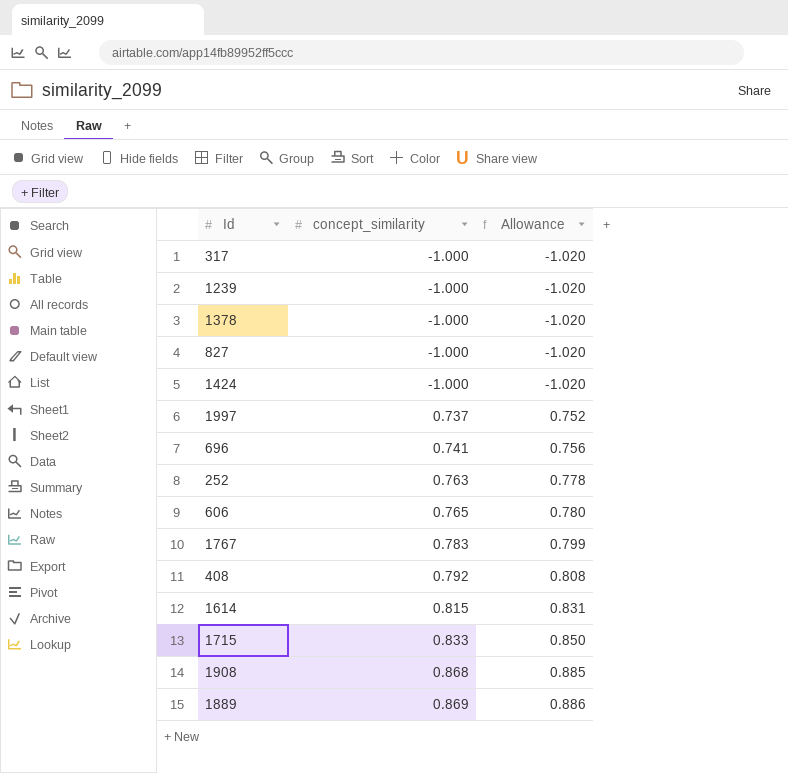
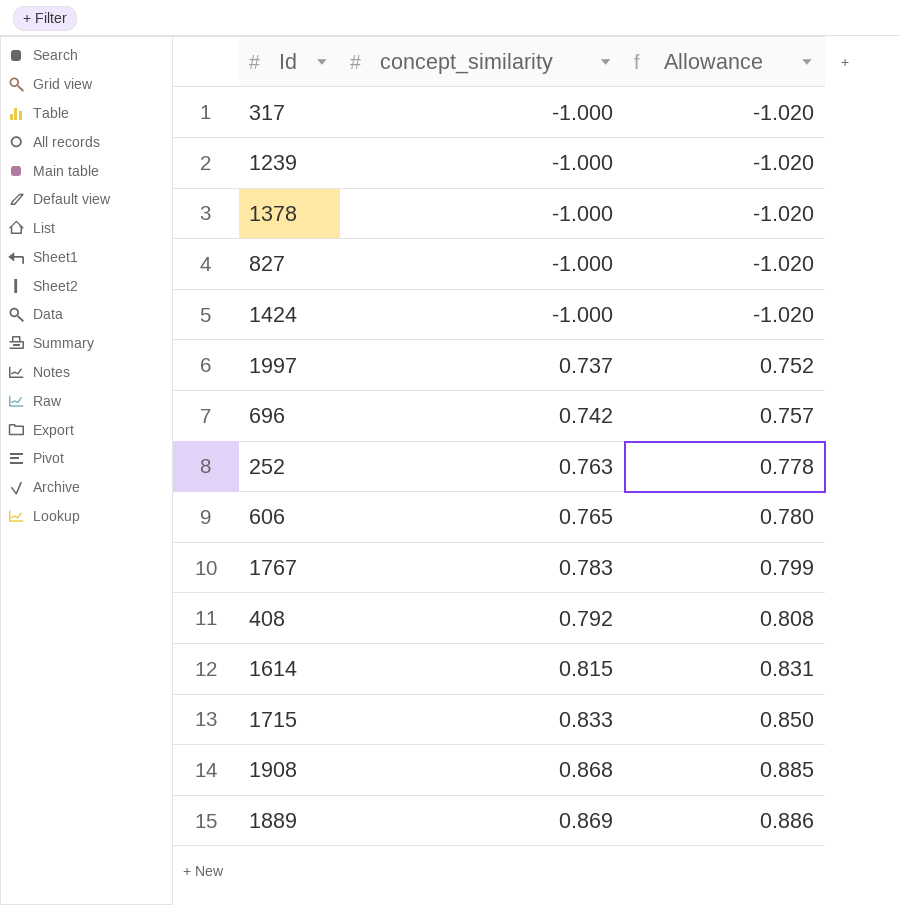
696 | concept_similarity: 0.741 -> 0.742
696 | Allowance: 0.756 -> 0.757

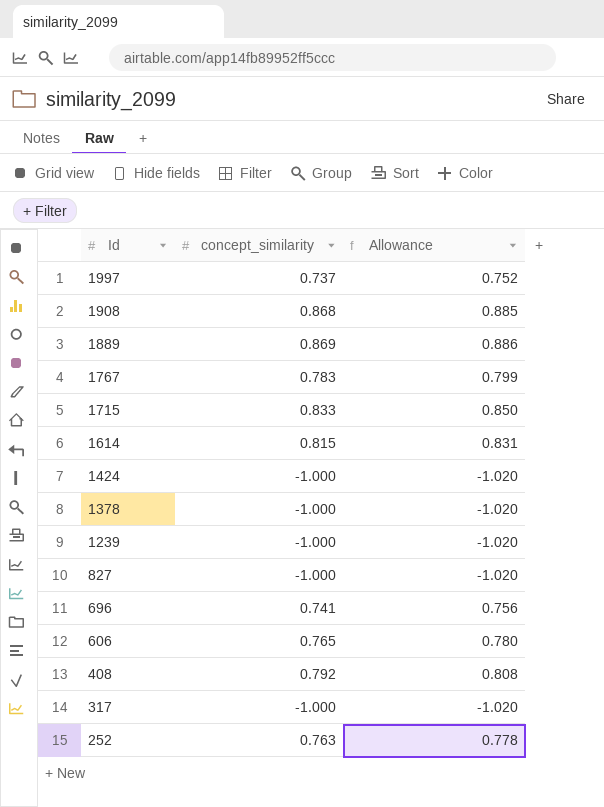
row order: concept_similarity ascending -> Id descending
696 | concept_similarity: 0.742 -> 0.741
696 | Allowance: 0.757 -> 0.756

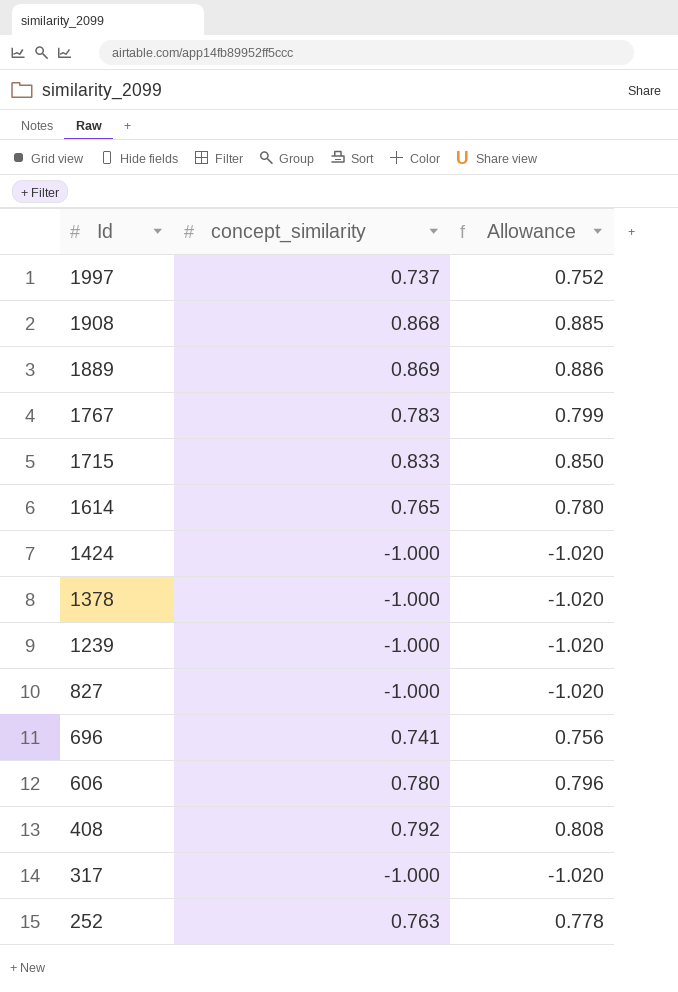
1614 | concept_similarity: 0.815 -> 0.765
1614 | Allowance: 0.831 -> 0.780
606 | concept_similarity: 0.765 -> 0.780
606 | Allowance: 0.780 -> 0.796

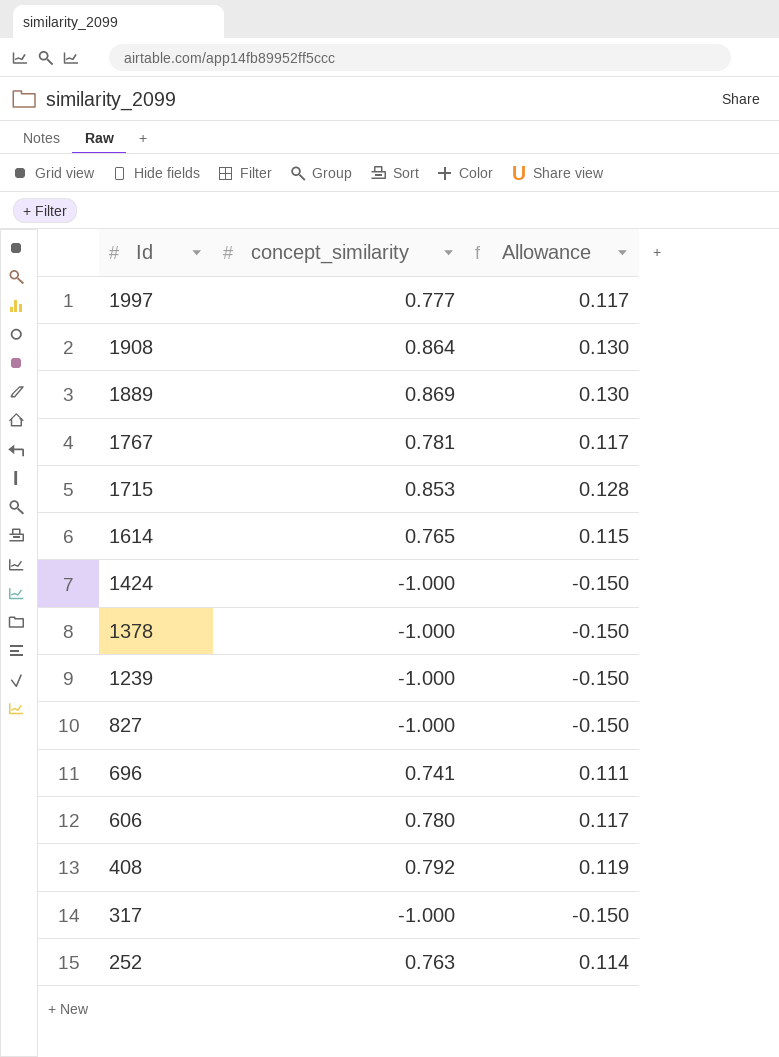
column Allowance | formula: [concept_similarity] * 1.02 -> [concept_similarity] * 0.15
1997 | concept_similarity: 0.737 -> 0.777
1908 | concept_similarity: 0.868 -> 0.864
1767 | concept_similarity: 0.783 -> 0.781
1715 | concept_similarity: 0.833 -> 0.853

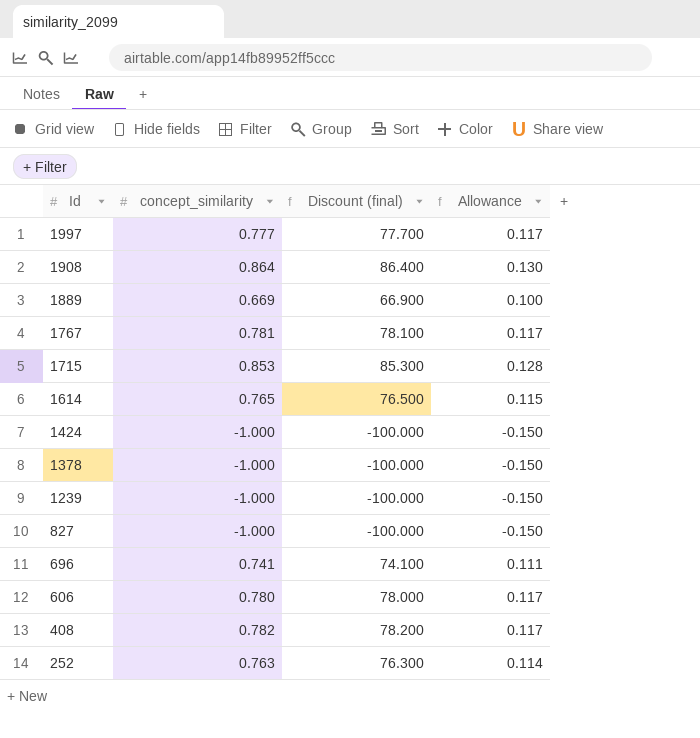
column Discount (final) | formula: none -> [concept_similarity] * 100
row 317: -1.000 | -0.150 -> none
1889 | concept_similarity: 0.869 -> 0.669
1889 | Allowance: 0.130 -> 0.100
408 | concept_similarity: 0.792 -> 0.782
408 | Allowance: 0.119 -> 0.117

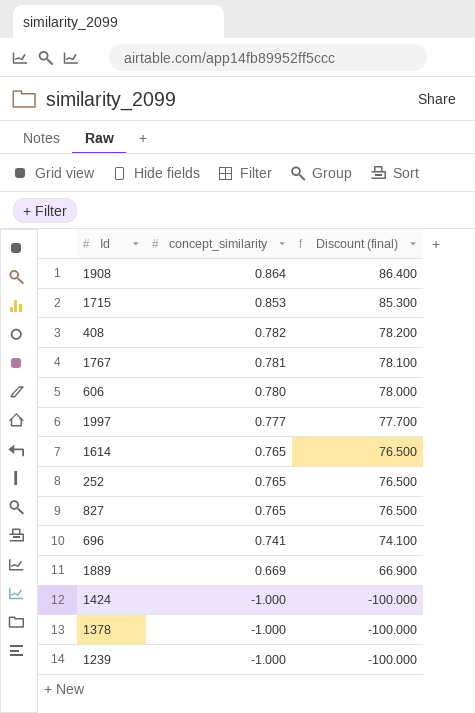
row order: Id descending -> concept_similarity descending
column Allowance | formula: [concept_similarity] * 0.15 -> none
252 | concept_similarity: 0.763 -> 0.765
252 | Discount (final): 76.300 -> 76.500
827 | concept_similarity: -1.000 -> 0.765
827 | Discount (final): -100.000 -> 76.500

